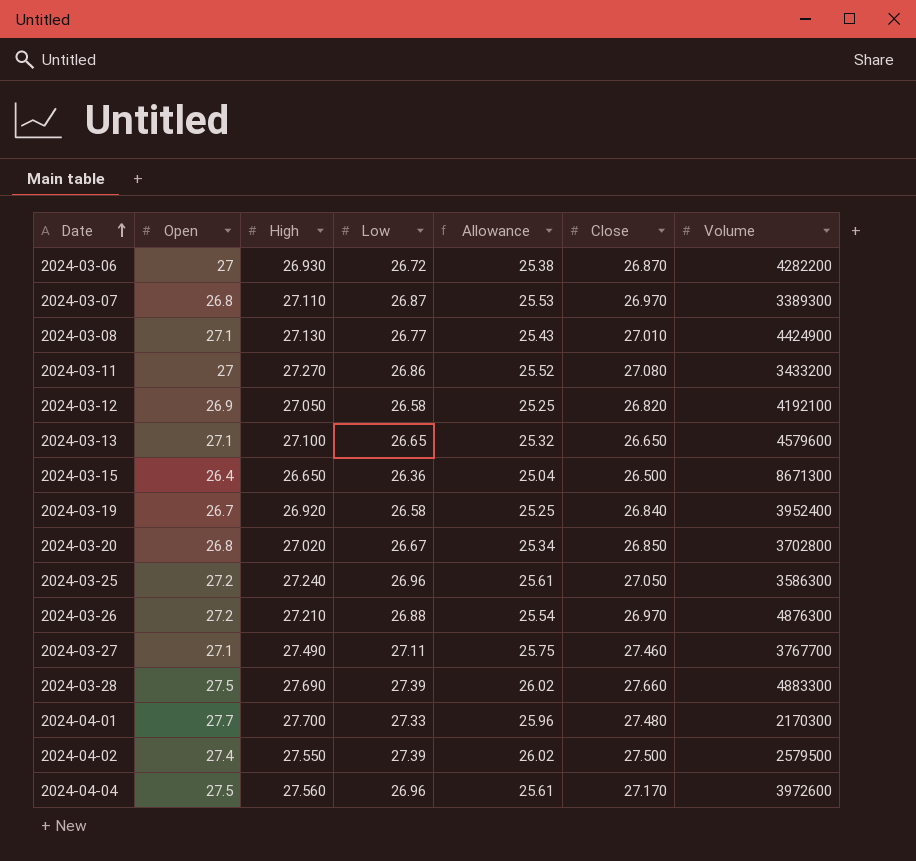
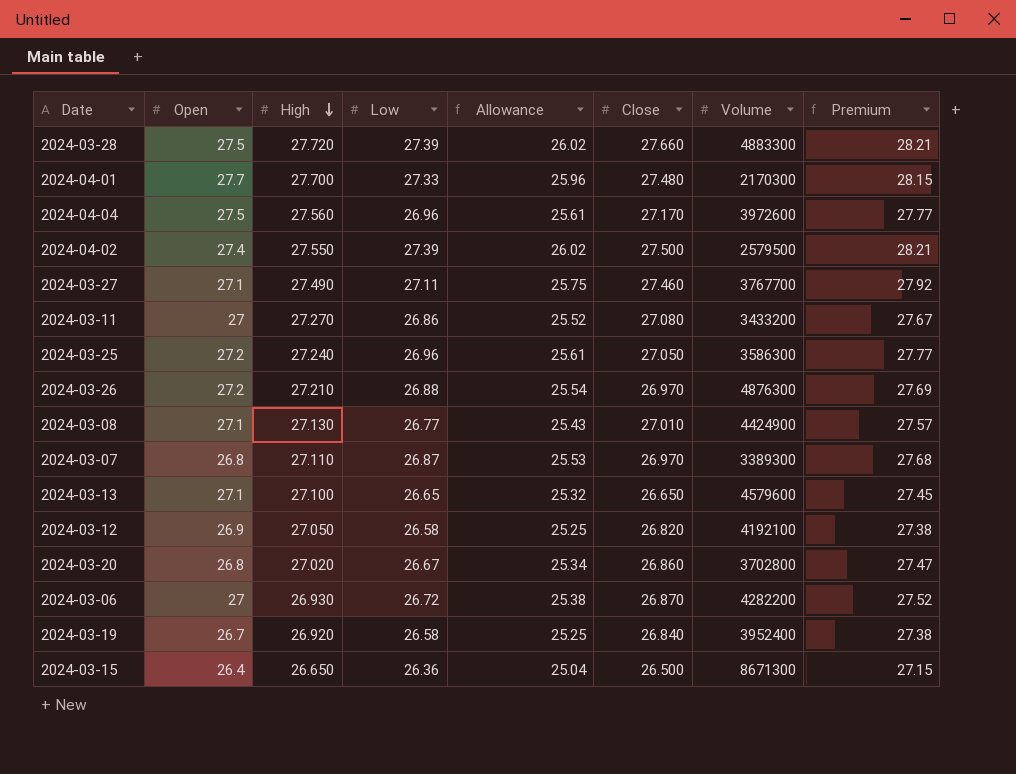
row order: Date ascending -> High descending
column Premium | formula: none -> [Low] * 1.03
2024-03-28 | High: 27.690 -> 27.720
2024-03-20 | Close: 26.850 -> 26.860

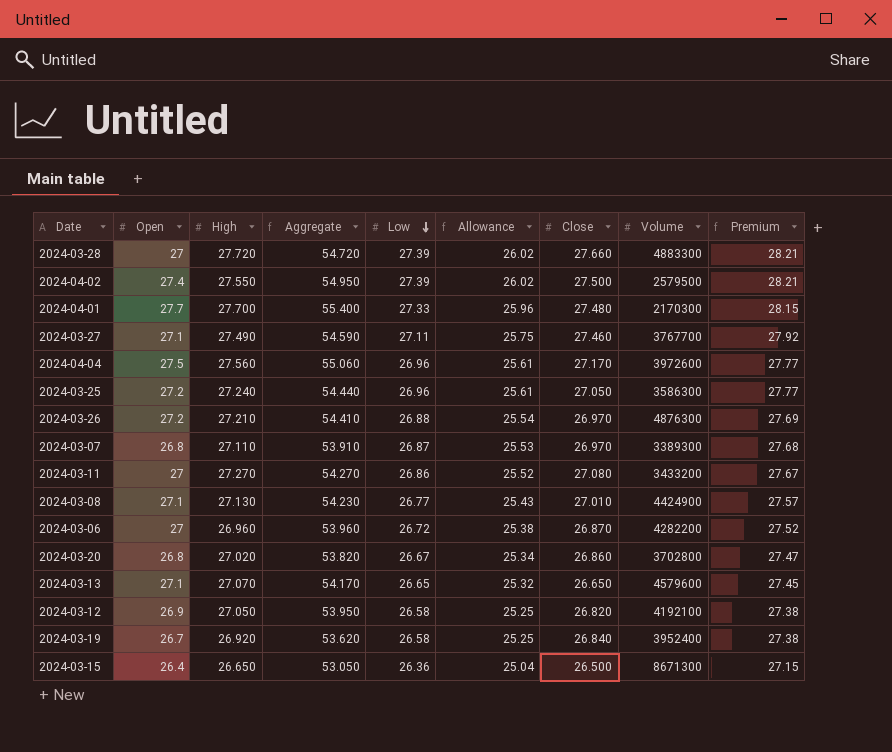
row order: High descending -> Low descending
column Aggregate | formula: none -> [Open] + [High]
2024-03-28 | Open: 27.5 -> 27
2024-03-06 | High: 26.930 -> 26.960
2024-03-13 | High: 27.100 -> 27.070

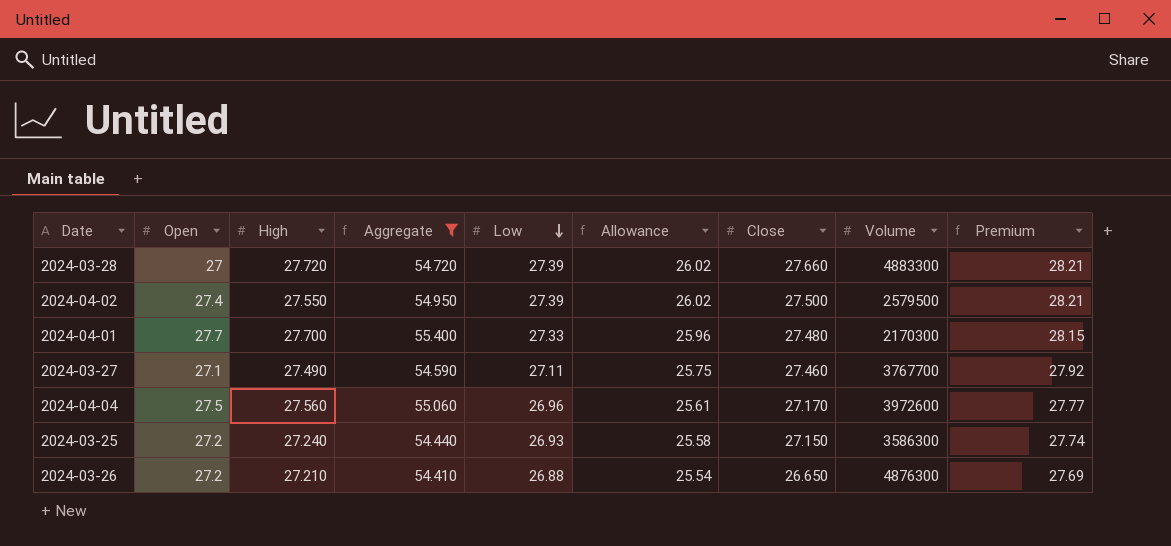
filter: none -> Aggregate >= 54.410
2024-03-25 | Low: 26.96 -> 26.93
2024-03-25 | Allowance: 25.61 -> 25.58
2024-03-25 | Close: 27.050 -> 27.150
2024-03-25 | Premium: 27.77 -> 27.74
2024-03-26 | Close: 26.970 -> 26.650

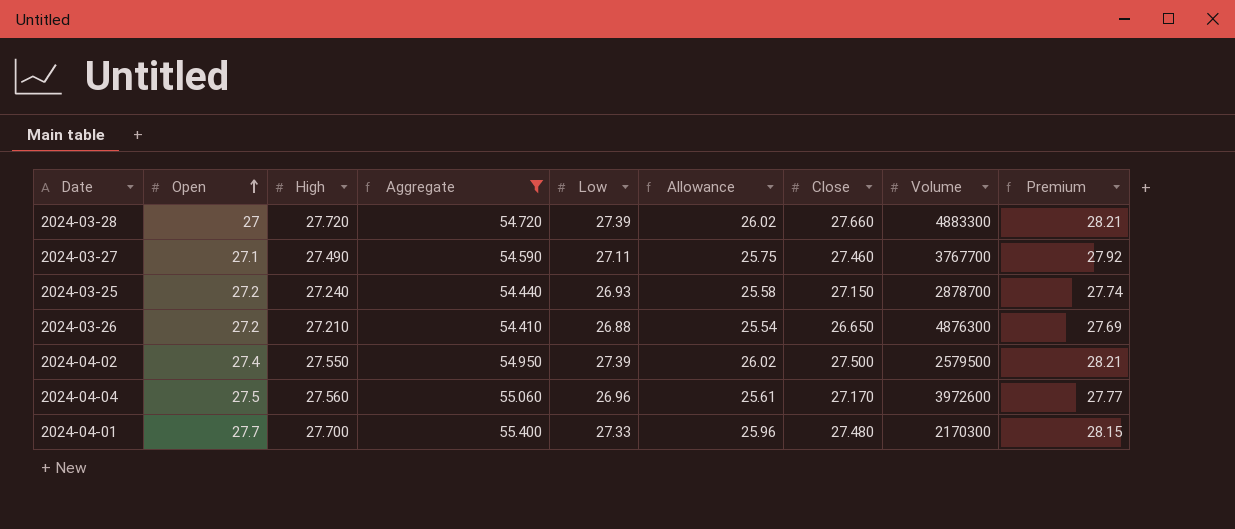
row order: Low descending -> Open ascending
2024-03-25 | Volume: 3586300 -> 2878700

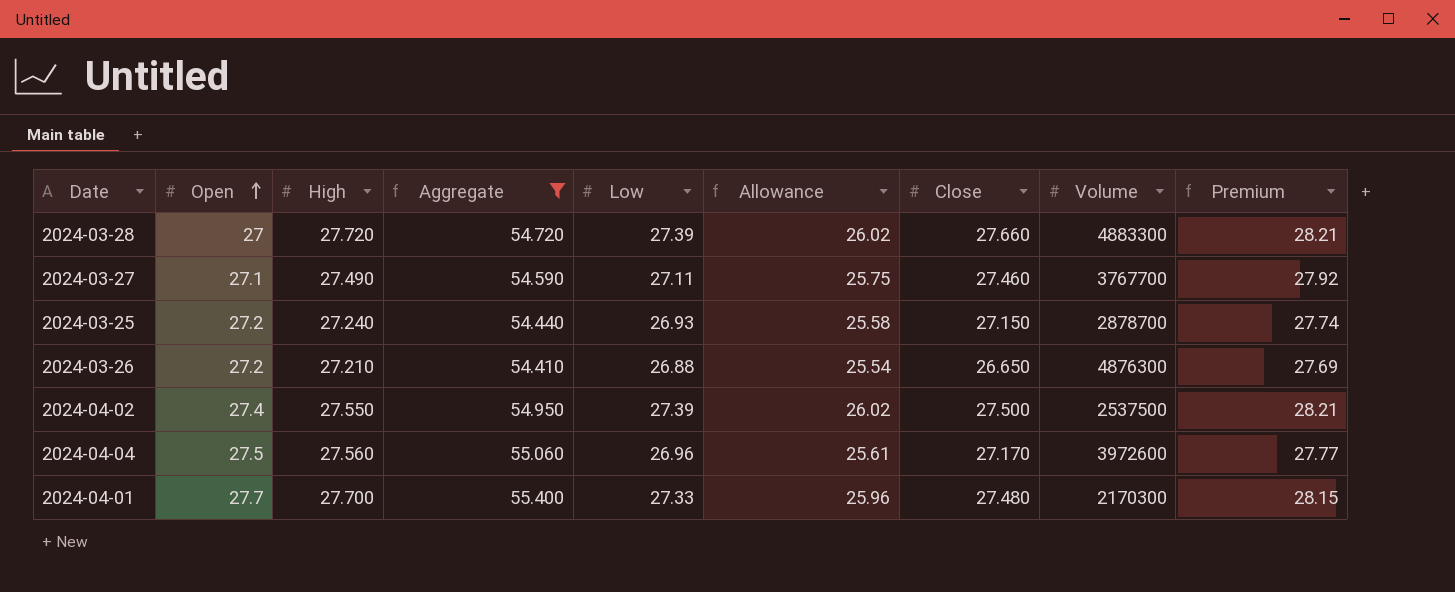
2024-04-02 | Volume: 2579500 -> 2537500

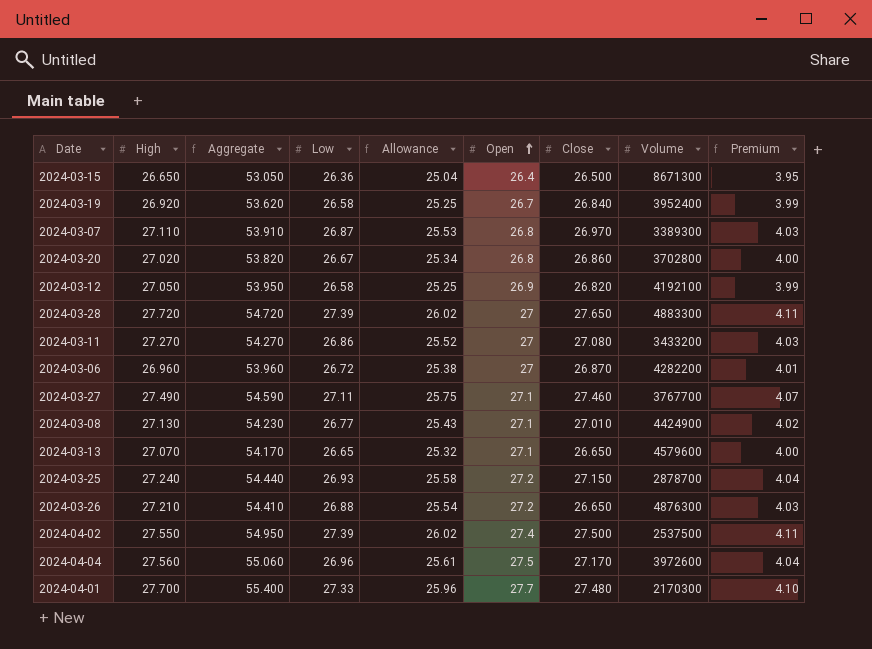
filter: Aggregate >= 54.410 -> none
column Open | position: 2 -> 6
column Premium | formula: [Low] * 1.03 -> [Low] * 0.15
2024-03-28 | Close: 27.660 -> 27.650

